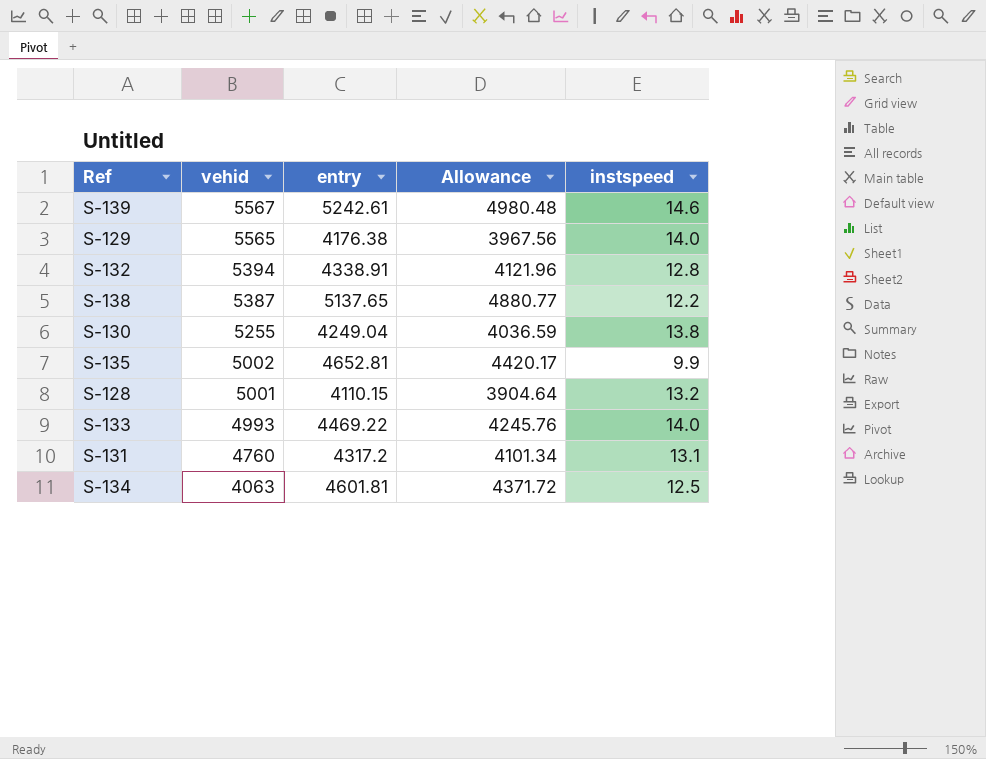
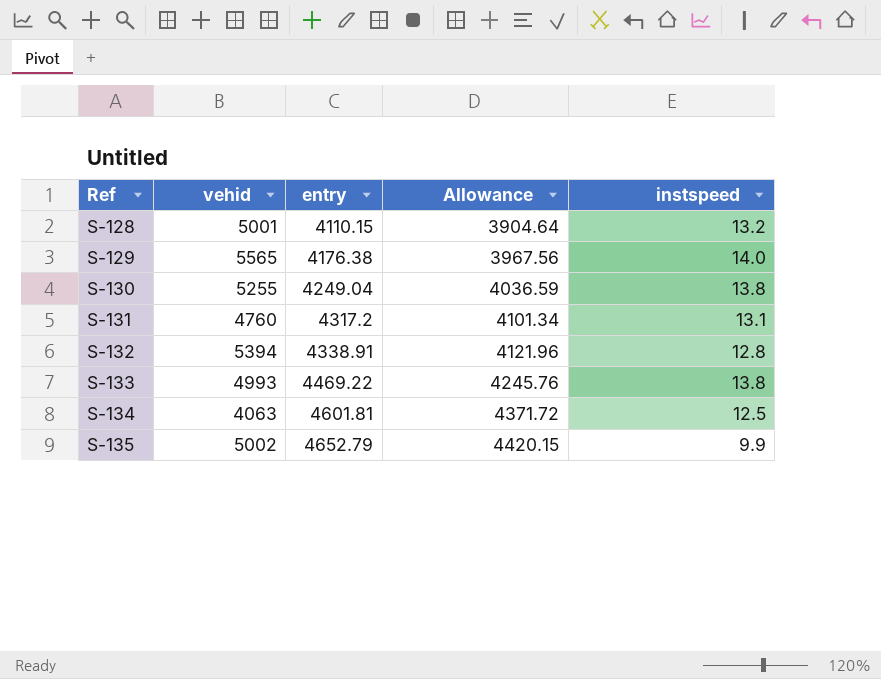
row order: vehid descending -> Ref ascending
row S-139: 5567 | 5242.61 | 4980.48 | 14.6 -> none
row S-138: 5387 | 5137.65 | 4880.77 | 12.2 -> none
S-133 | instspeed: 14.0 -> 13.8
S-135 | entry: 4652.81 -> 4652.79
S-135 | Allowance: 4420.17 -> 4420.15

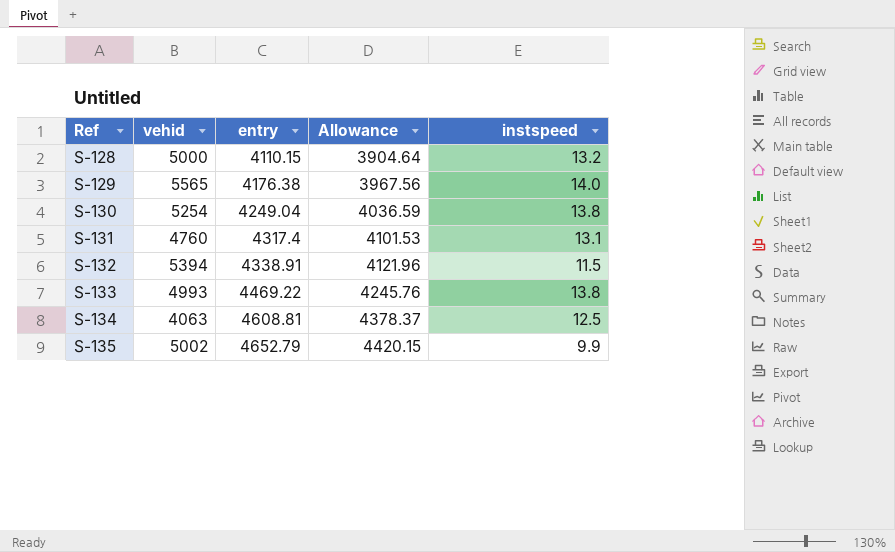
S-128 | vehid: 5001 -> 5000
S-130 | vehid: 5255 -> 5254
S-131 | entry: 4317.2 -> 4317.4
S-131 | Allowance: 4101.34 -> 4101.53
S-132 | instspeed: 12.8 -> 11.5
S-134 | entry: 4601.81 -> 4608.81
S-134 | Allowance: 4371.72 -> 4378.37

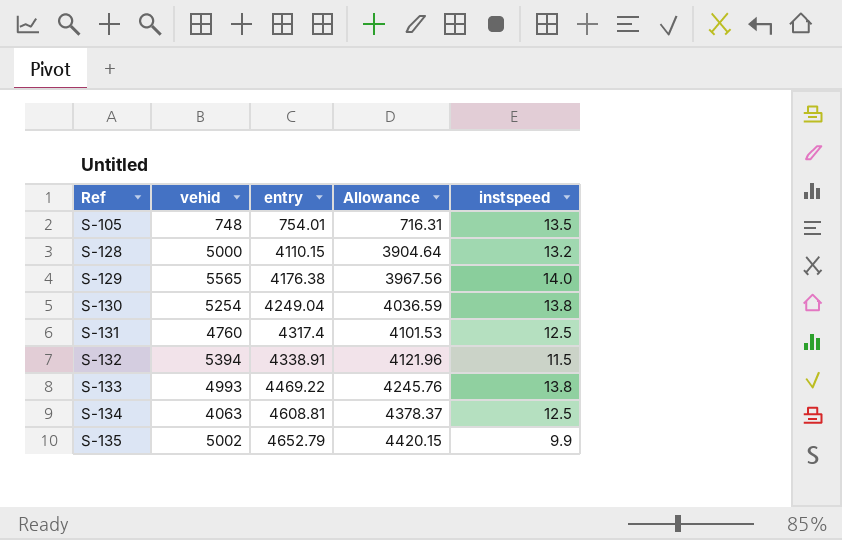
row S-105: none -> 748 | 754.01 | 716.31 | 13.5
S-131 | instspeed: 13.1 -> 12.5

